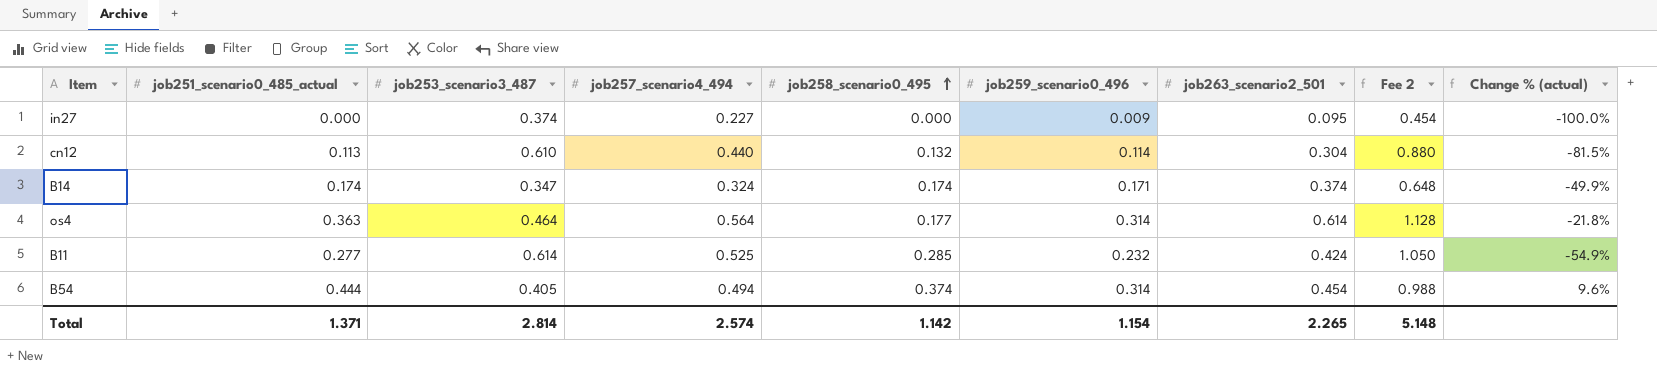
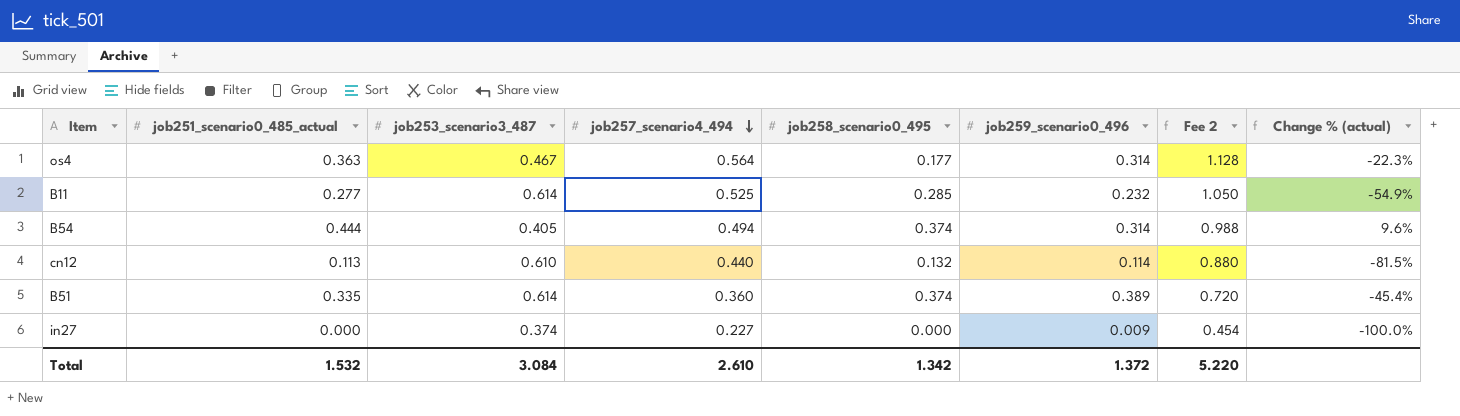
row order: job258_scenario0_495 ascending -> job257_scenario4_494 descending
column job263_scenario2_501 | position: 7 -> none
row B14: 0.174 | 0.347 | 0.324 | 0.174 | 0.171 | 0.374 | 0.648 | -49.9% -> none
os4 | job253_scenario3_487: 0.464 -> 0.467
os4 | Change % (actual): -21.8% -> -22.3%
row B51: none -> 0.335 | 0.614 | 0.360 | 0.374 | 0.389 | 0.720 | -45.4%
Total | job251_scenario0_485_actual: 1.371 -> 1.532
Total | job253_scenario3_487: 2.814 -> 3.084
Total | job257_scenario4_494: 2.574 -> 2.610
Total | job258_scenario0_495: 1.142 -> 1.342
Total | job259_scenario0_496: 1.154 -> 1.372
Total | Fee 2: 5.148 -> 5.220

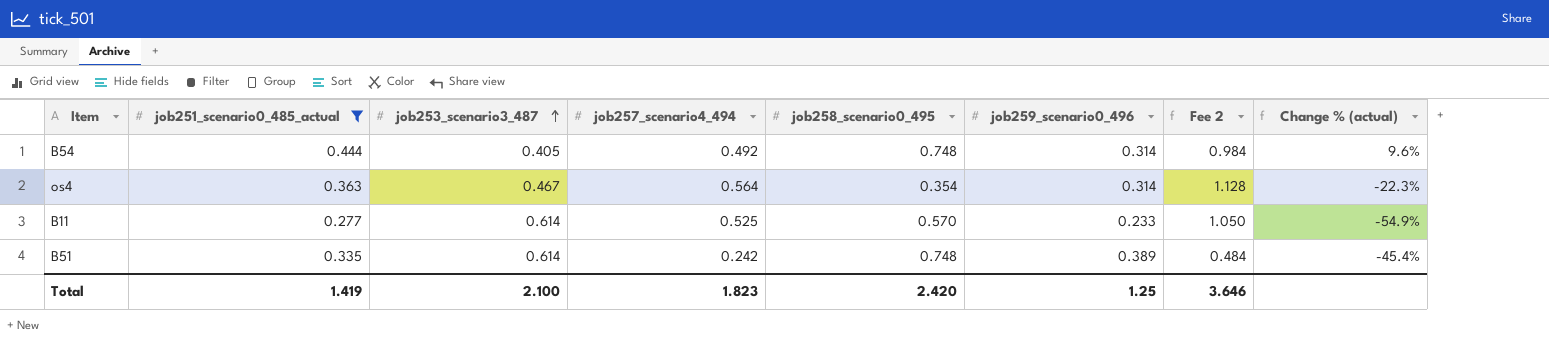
filter: none -> job251_scenario0_485_actual >= 0.277
row order: job257_scenario4_494 descending -> job253_scenario3_487 ascending
B54 | job257_scenario4_494: 0.494 -> 0.492
B54 | job258_scenario0_495: 0.374 -> 0.748
B54 | Fee 2: 0.988 -> 0.984
os4 | job258_scenario0_495: 0.177 -> 0.354
B11 | job258_scenario0_495: 0.285 -> 0.570
B11 | job259_scenario0_496: 0.232 -> 0.233
B51 | job257_scenario4_494: 0.360 -> 0.242
B51 | job258_scenario0_495: 0.374 -> 0.748
B51 | Fee 2: 0.720 -> 0.484
Total | job251_scenario0_485_actual: 1.532 -> 1.419
Total | job253_scenario3_487: 3.084 -> 2.100
Total | job257_scenario4_494: 2.610 -> 1.823
Total | job258_scenario0_495: 1.342 -> 2.420
Total | job259_scenario0_496: 1.372 -> 1.25
Total | Fee 2: 5.220 -> 3.646

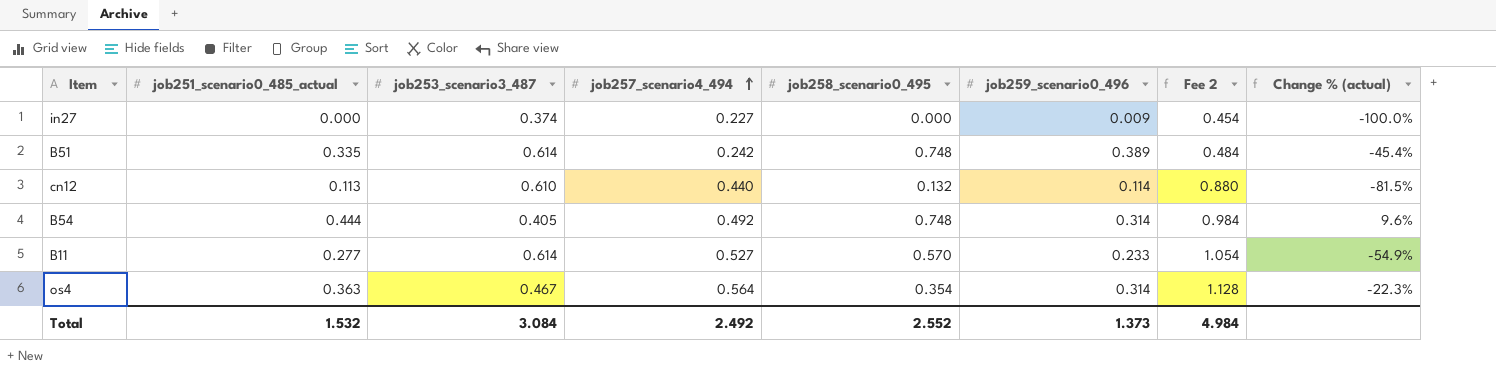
filter: job251_scenario0_485_actual >= 0.277 -> none
row order: job253_scenario3_487 ascending -> job257_scenario4_494 ascending
B11 | job257_scenario4_494: 0.525 -> 0.527
B11 | Fee 2: 1.050 -> 1.054
Total | job251_scenario0_485_actual: 1.419 -> 1.532
Total | job253_scenario3_487: 2.100 -> 3.084
Total | job257_scenario4_494: 1.823 -> 2.492
Total | job258_scenario0_495: 2.420 -> 2.552
Total | job259_scenario0_496: 1.25 -> 1.373
Total | Fee 2: 3.646 -> 4.984

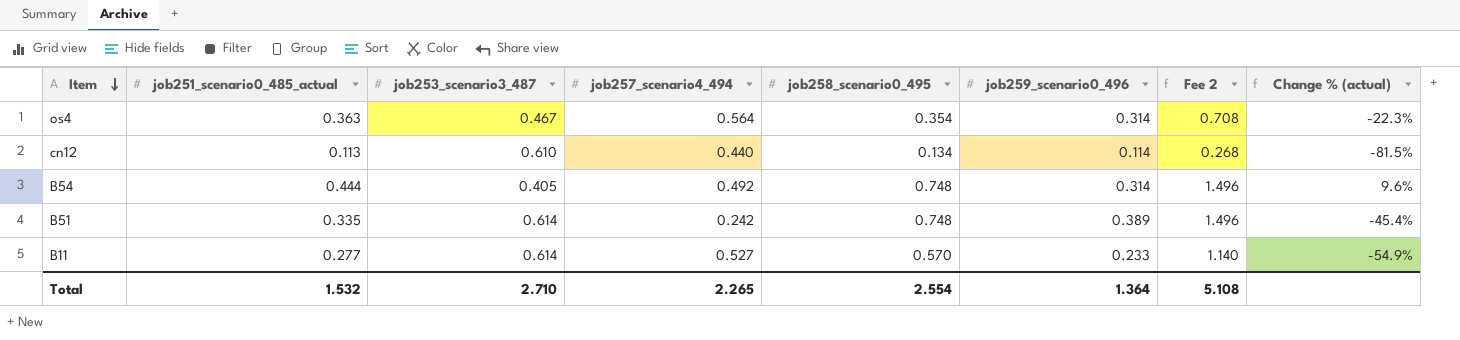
row order: job257_scenario4_494 ascending -> Item descending
column Fee 2 | formula: [job257_scenario4_494] * 2 -> [job258_scenario0_495] * 2
row in27: 0.000 | 0.374 | 0.227 | 0.000 | 0.009 | 0.454 | -100.0% -> none
cn12 | job258_scenario0_495: 0.132 -> 0.134
Total | job253_scenario3_487: 3.084 -> 2.710
Total | job257_scenario4_494: 2.492 -> 2.265
Total | job258_scenario0_495: 2.552 -> 2.554
Total | job259_scenario0_496: 1.373 -> 1.364
Total | Fee 2: 4.984 -> 5.108

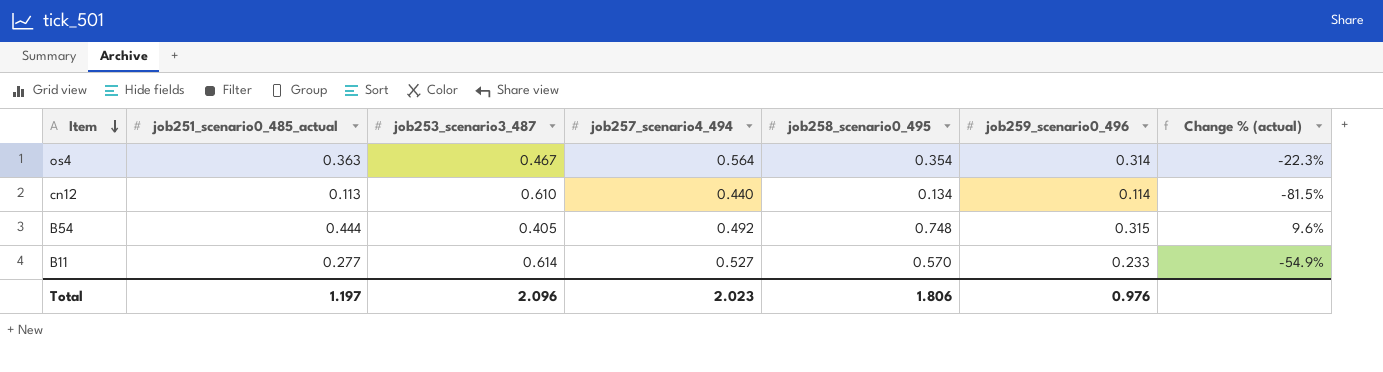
column Fee 2 | formula: [job258_scenario0_495] * 2 -> none
row B51: 0.335 | 0.614 | 0.242 | 0.748 | 0.389 | 1.496 | -45.4% -> none
B54 | job259_scenario0_496: 0.314 -> 0.315
Total | job251_scenario0_485_actual: 1.532 -> 1.197
Total | job253_scenario3_487: 2.710 -> 2.096
Total | job257_scenario4_494: 2.265 -> 2.023
Total | job258_scenario0_495: 2.554 -> 1.806
Total | job259_scenario0_496: 1.364 -> 0.976

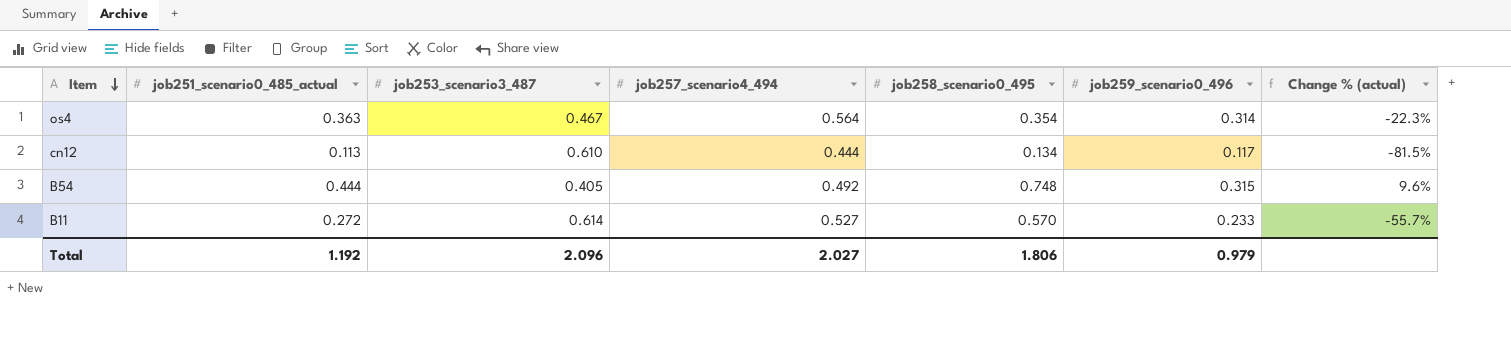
cn12 | job257_scenario4_494: 0.440 -> 0.444
cn12 | job259_scenario0_496: 0.114 -> 0.117
B11 | job251_scenario0_485_actual: 0.277 -> 0.272
B11 | Change % (actual): -54.9% -> -55.7%
Total | job251_scenario0_485_actual: 1.197 -> 1.192
Total | job257_scenario4_494: 2.023 -> 2.027
Total | job259_scenario0_496: 0.976 -> 0.979

